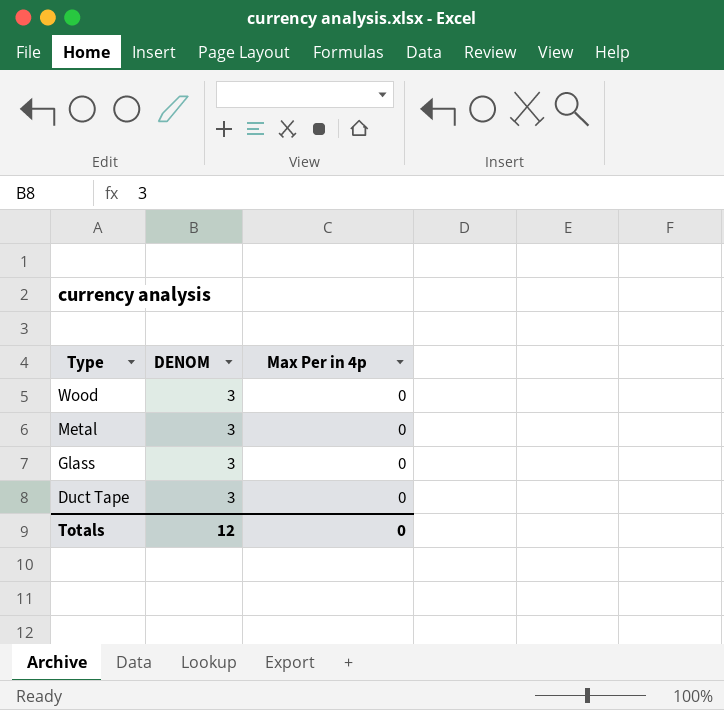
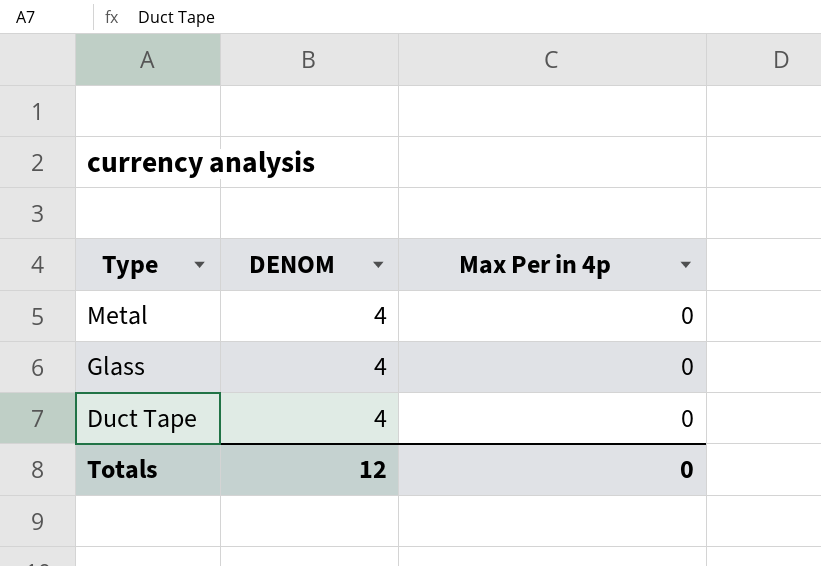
row Wood: 3 | 0 -> none
Metal | DENOM: 3 -> 4
Glass | DENOM: 3 -> 4
Duct Tape | DENOM: 3 -> 4

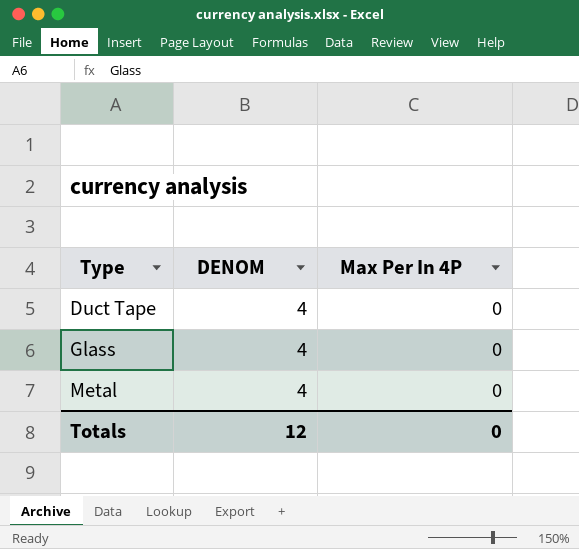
row order: Type descending -> Type ascending
column name: Max Per in 4p -> Max Per In 4P

